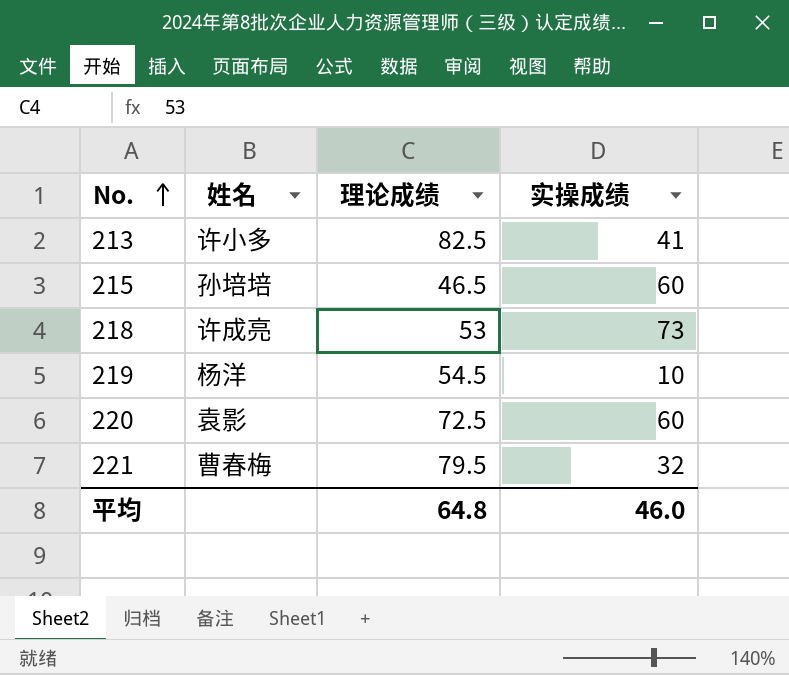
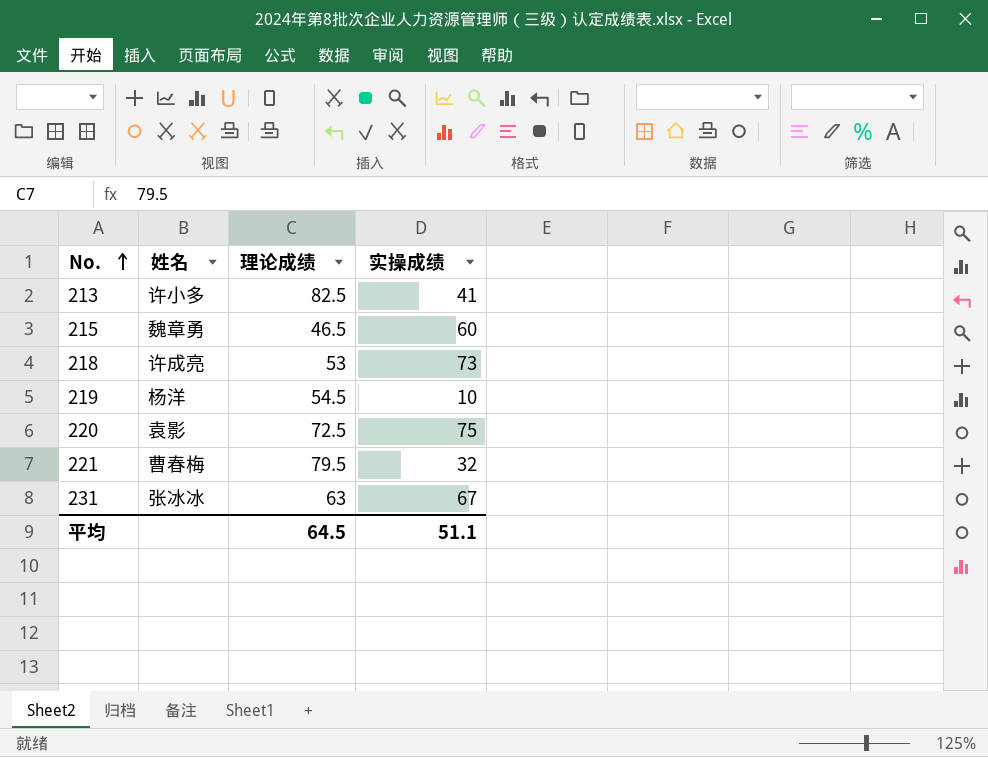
215 | 姓名: 孙培培 -> 魏章勇
220 | 实操成绩: 60 -> 75
row 231: none -> 张冰冰 | 63 | 67
平均 | 理论成绩: 64.8 -> 64.5
平均 | 实操成绩: 46.0 -> 51.1

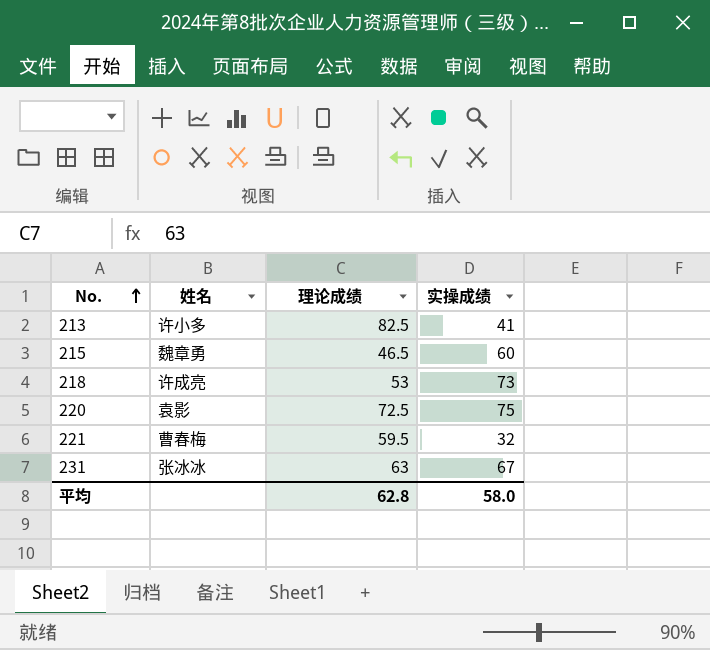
row 219: 杨洋 | 54.5 | 10 -> none
221 | 理论成绩: 79.5 -> 59.5
平均 | 理论成绩: 64.5 -> 62.8
平均 | 实操成绩: 51.1 -> 58.0

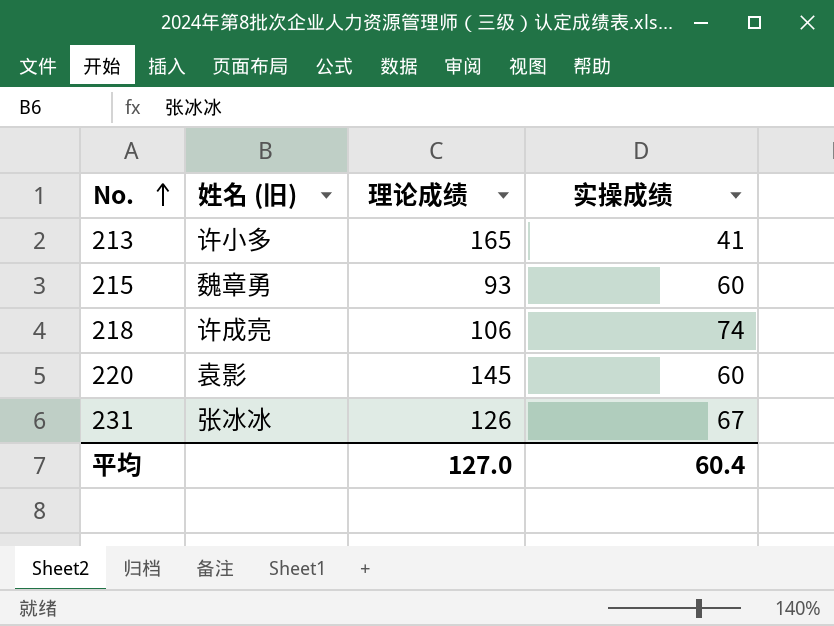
column name: 姓名 -> 姓名 (旧)
row 221: 曹春梅 | 59.5 | 32 -> none
213 | 理论成绩: 82.5 -> 165
215 | 理论成绩: 46.5 -> 93
218 | 理论成绩: 53 -> 106
218 | 实操成绩: 73 -> 74
220 | 理论成绩: 72.5 -> 145
220 | 实操成绩: 75 -> 60
231 | 理论成绩: 63 -> 126
平均 | 理论成绩: 62.8 -> 127.0
平均 | 实操成绩: 58.0 -> 60.4

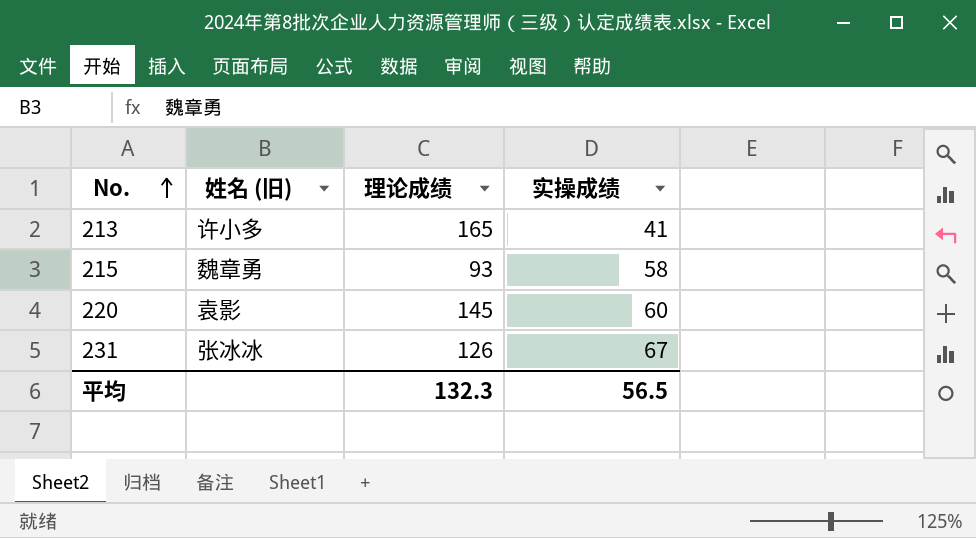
row 218: 许成亮 | 106 | 74 -> none
215 | 实操成绩: 60 -> 58
平均 | 理论成绩: 127.0 -> 132.3
平均 | 实操成绩: 60.4 -> 56.5

